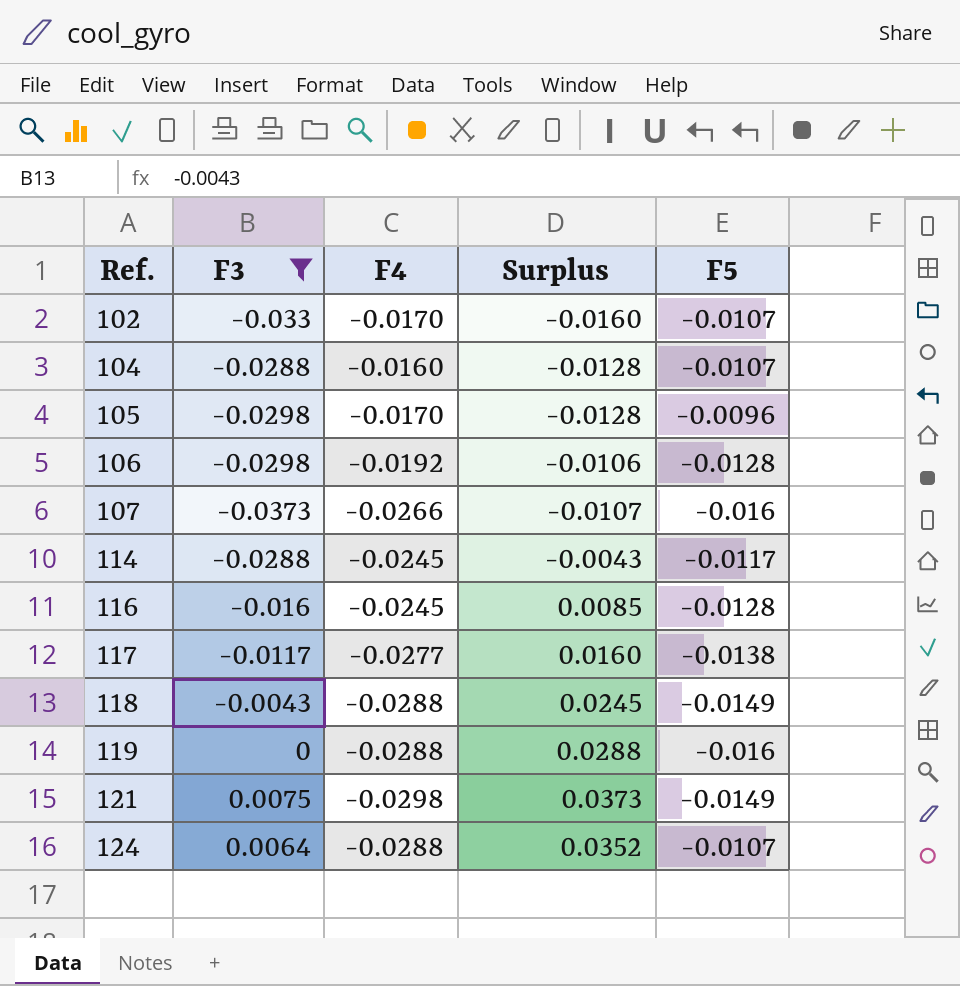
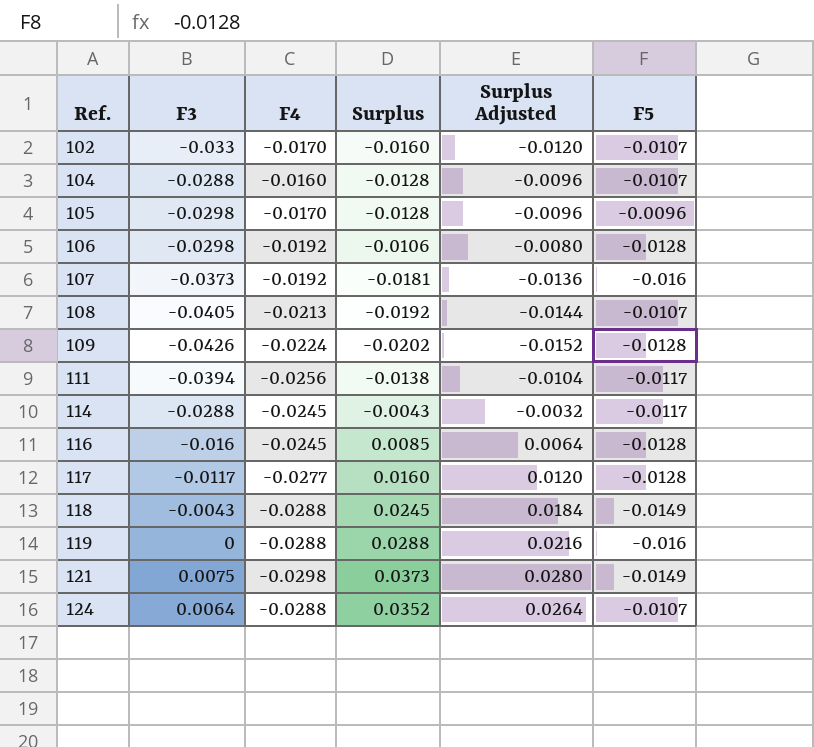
filter: F3 >= -0.0373 -> none
column Surplus Adjusted | formula: none -> [Surplus] * 0.75
107 | F4: -0.0266 -> -0.0192
107 | Surplus: -0.0107 -> -0.0181
117 | F5: -0.0138 -> -0.0128

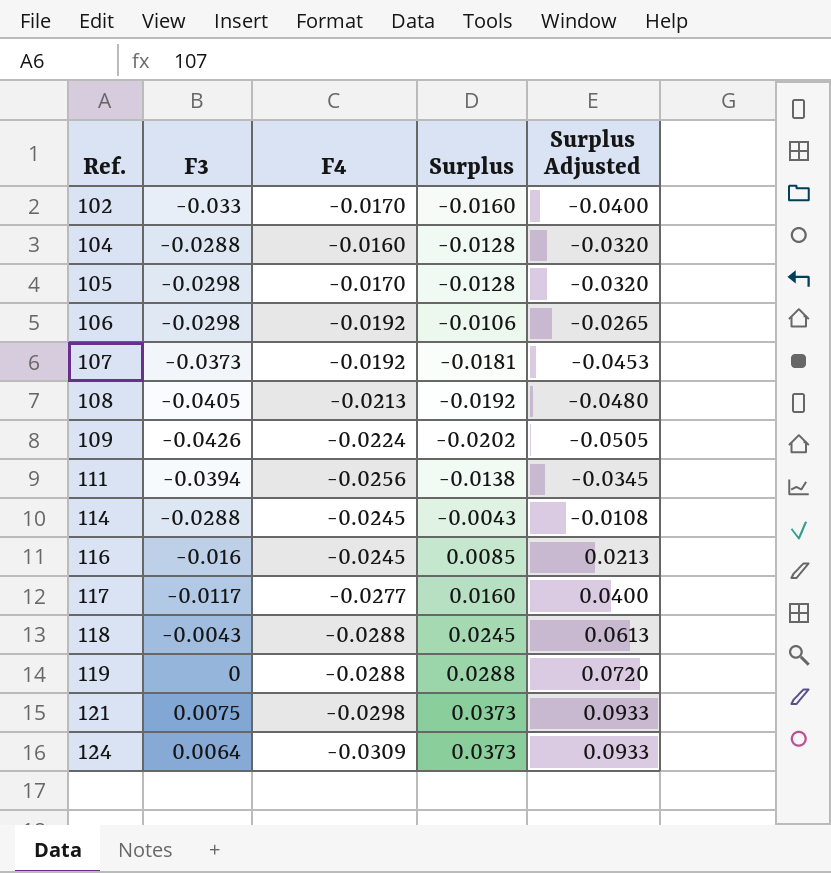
column F5 | position: 6 -> none
column Surplus Adjusted | formula: [Surplus] * 0.75 -> [Surplus] * 2.5
124 | F4: -0.0288 -> -0.0309
124 | Surplus: 0.0352 -> 0.0373

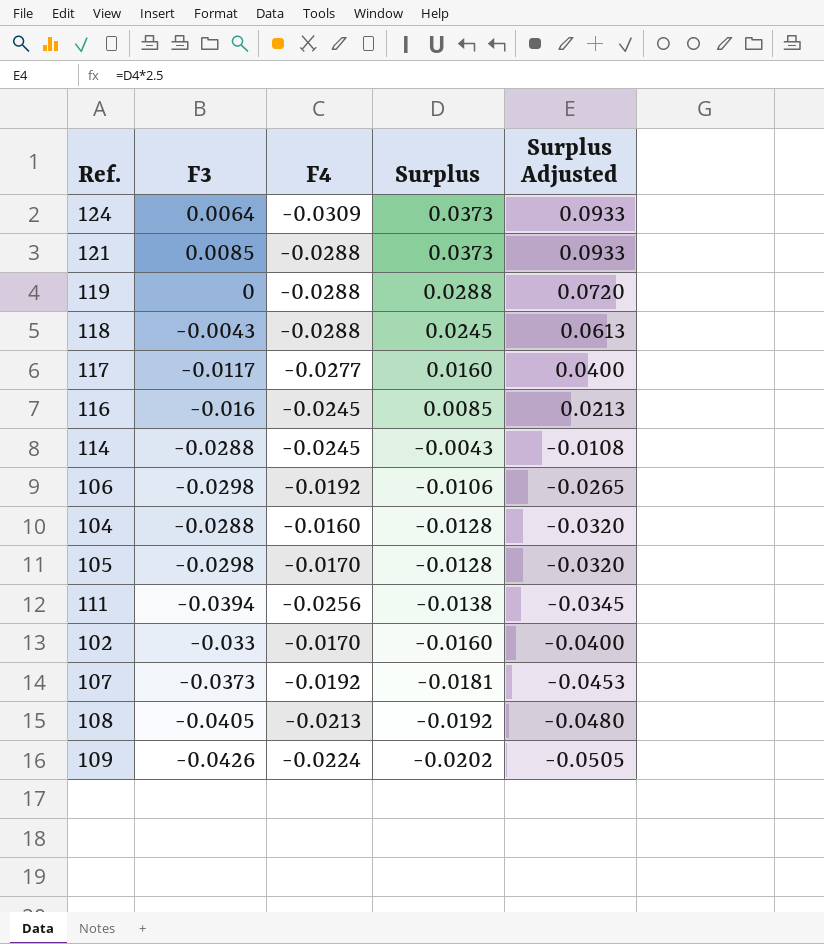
row order: Ref. ascending -> Surplus descending
121 | F3: 0.0075 -> 0.0085
121 | F4: -0.0298 -> -0.0288

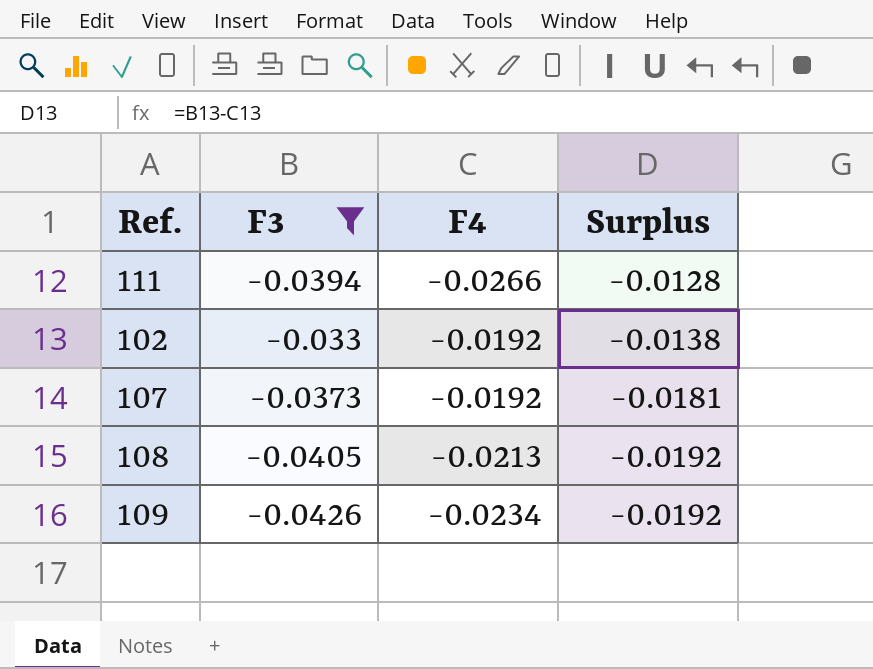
filter: none -> F3 <= -0.033
column Surplus Adjusted | formula: [Surplus] * 2.5 -> none
111 | F4: -0.0256 -> -0.0266
111 | Surplus: -0.0138 -> -0.0128
102 | F4: -0.0170 -> -0.0192
102 | Surplus: -0.0160 -> -0.0138
109 | F4: -0.0224 -> -0.0234
109 | Surplus: -0.0202 -> -0.0192

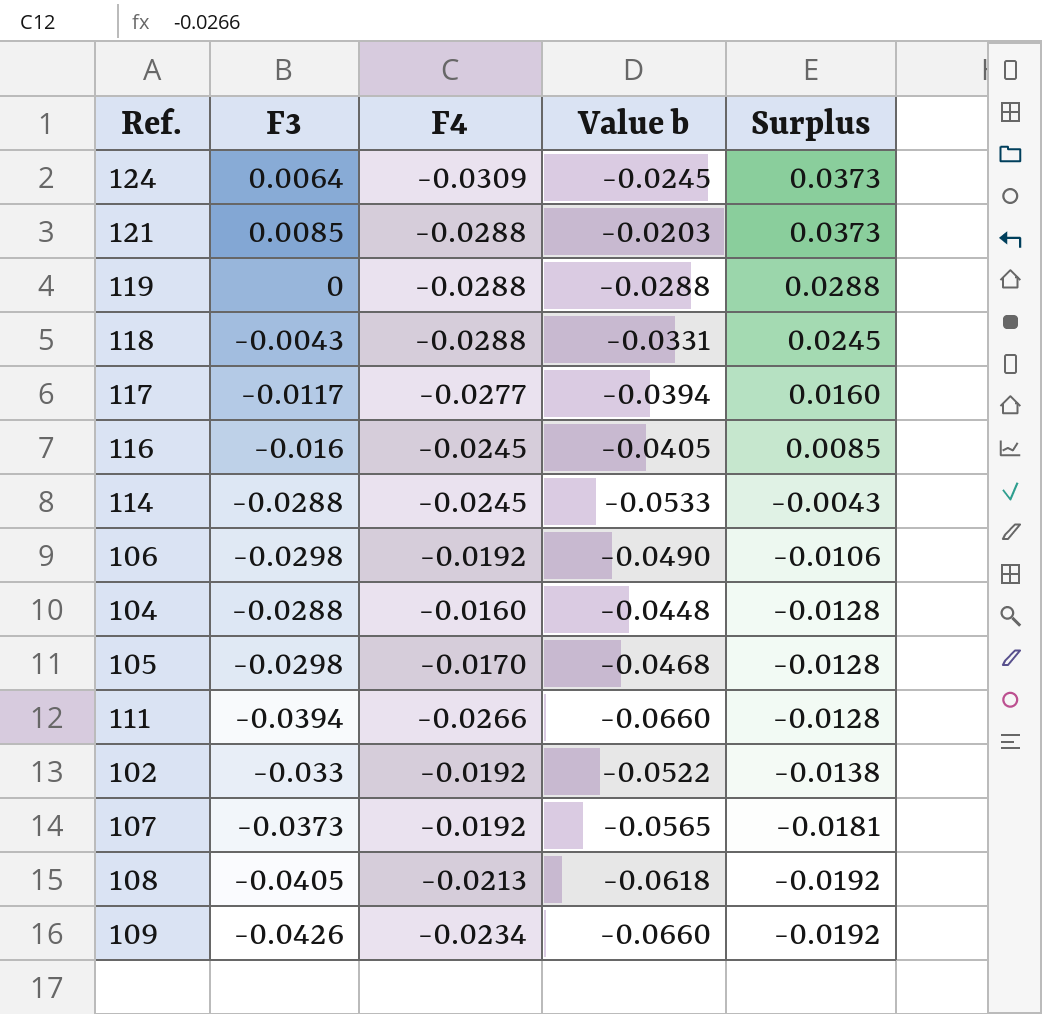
filter: F3 <= -0.033 -> none
column Value b | formula: none -> [F3] + [F4]

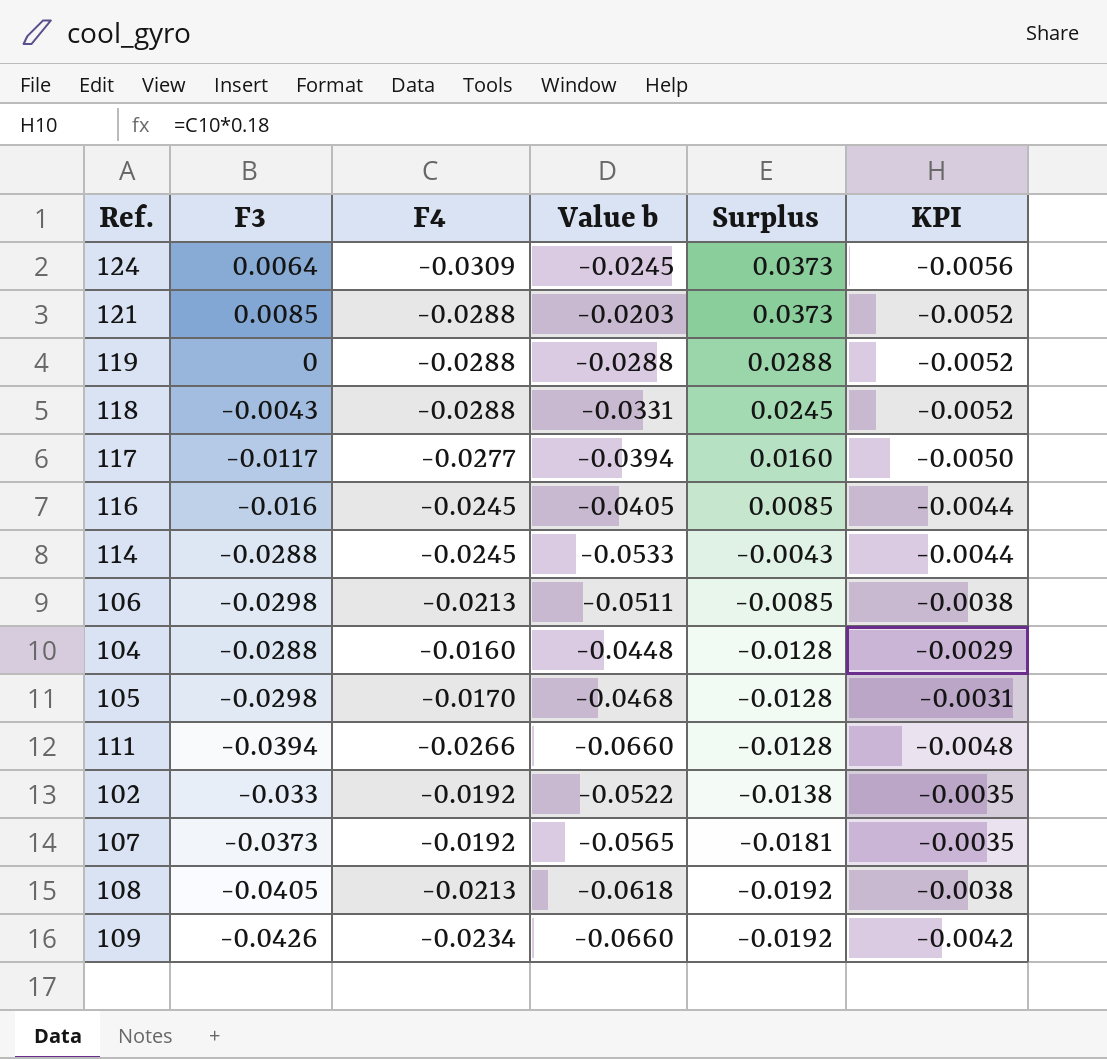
column KPI | formula: none -> [F4] * 0.18
106 | F4: -0.0192 -> -0.0213
106 | Value b: -0.0490 -> -0.0511
106 | Surplus: -0.0106 -> -0.0085

